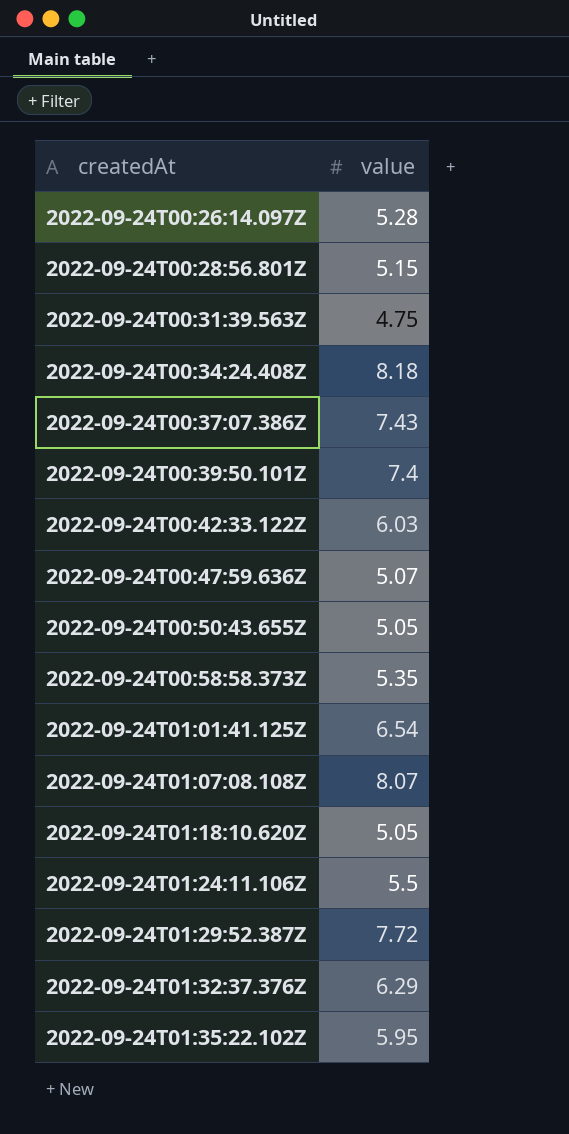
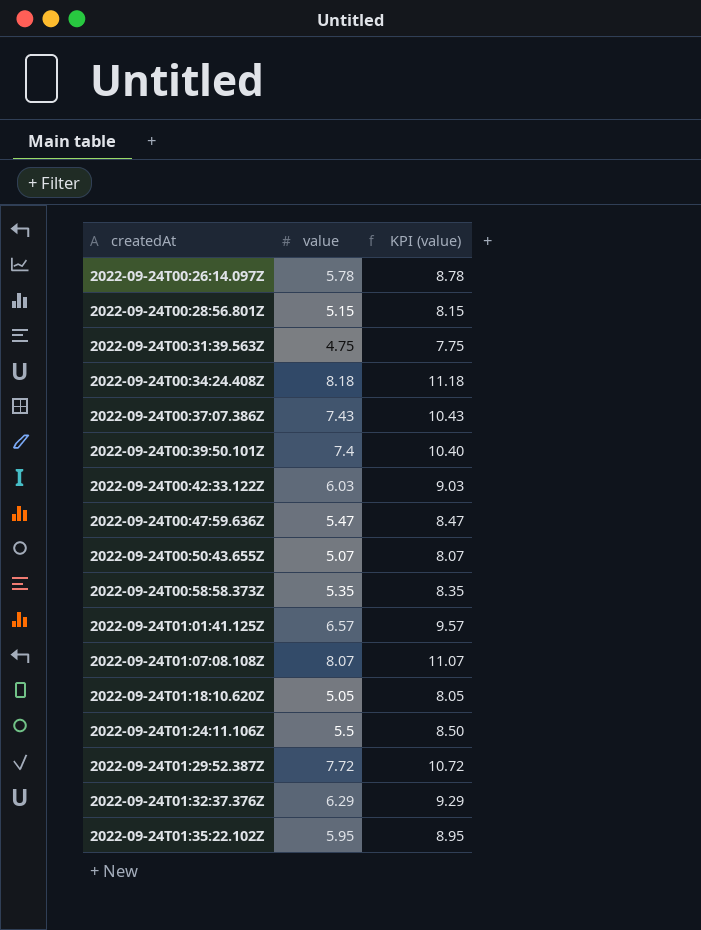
column KPI (value) | formula: none -> [value] + 3
2022-09-24T00:26:14.097Z | value: 5.28 -> 5.78
2022-09-24T00:47:59.636Z | value: 5.07 -> 5.47
2022-09-24T00:50:43.655Z | value: 5.05 -> 5.07
2022-09-24T01:01:41.125Z | value: 6.54 -> 6.57

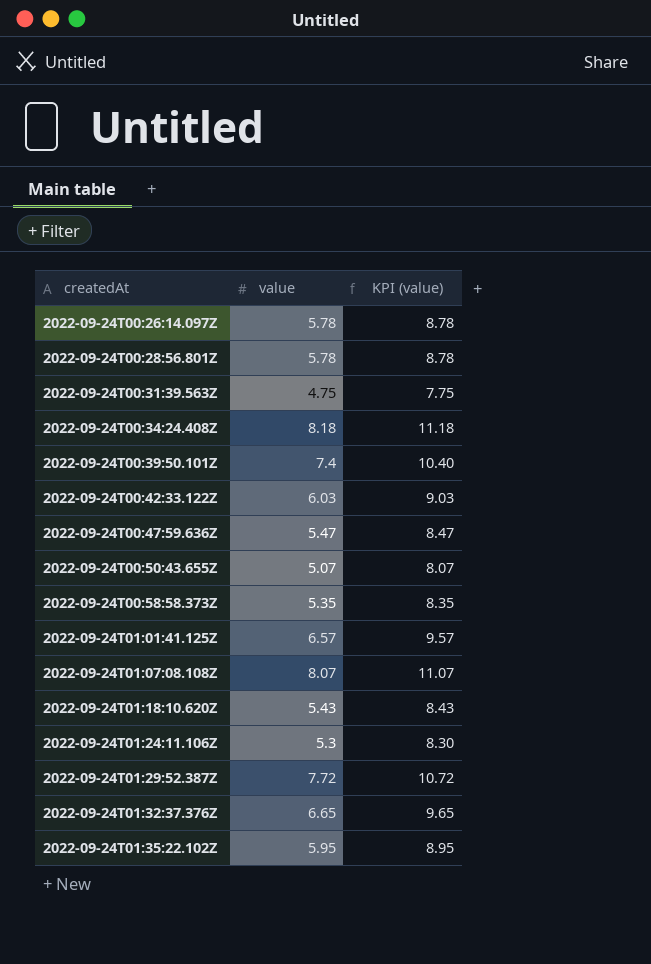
row 2022-09-24T00:37:07.386Z: 7.43 | 10.43 -> none
2022-09-24T00:28:56.801Z | value: 5.15 -> 5.78
2022-09-24T00:28:56.801Z | KPI (value): 8.15 -> 8.78
2022-09-24T01:18:10.620Z | value: 5.05 -> 5.43
2022-09-24T01:18:10.620Z | KPI (value): 8.05 -> 8.43
2022-09-24T01:24:11.106Z | value: 5.5 -> 5.3
2022-09-24T01:24:11.106Z | KPI (value): 8.50 -> 8.30
2022-09-24T01:32:37.376Z | value: 6.29 -> 6.65
2022-09-24T01:32:37.376Z | KPI (value): 9.29 -> 9.65

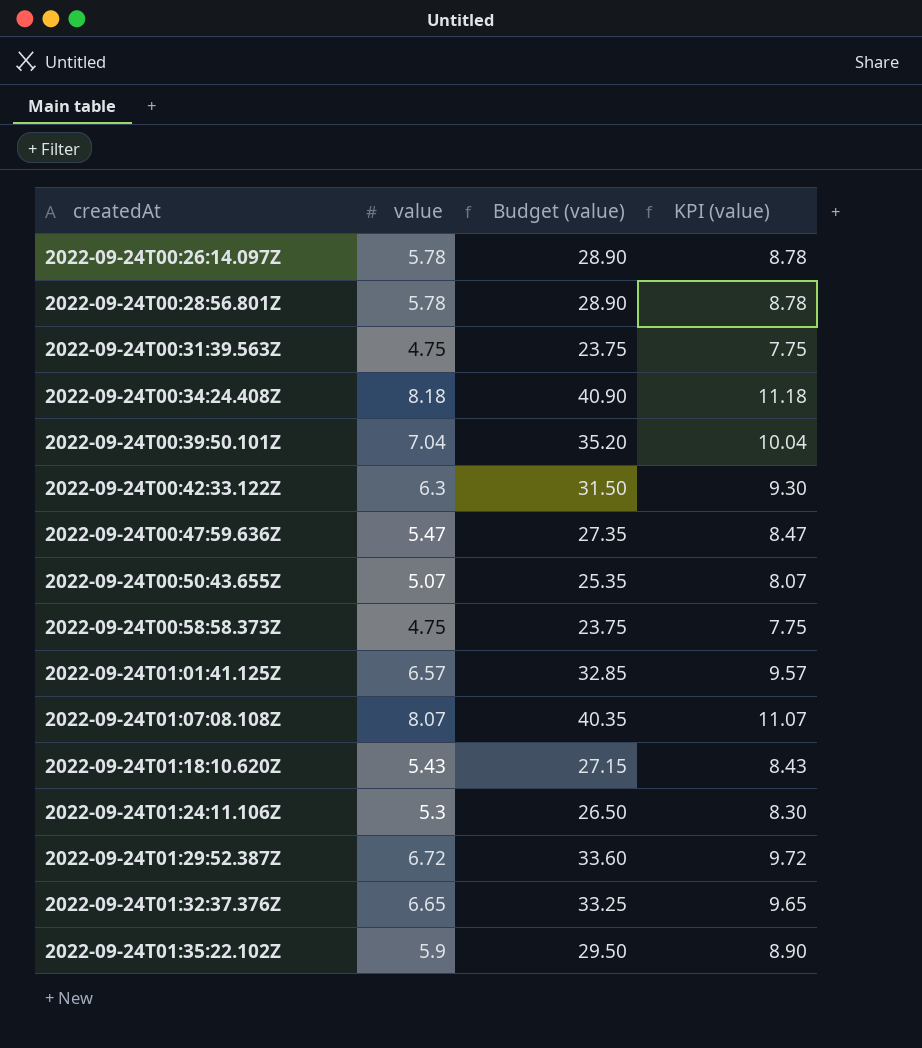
column Budget (value) | formula: none -> [value] * 5
2022-09-24T00:39:50.101Z | value: 7.4 -> 7.04
2022-09-24T00:39:50.101Z | KPI (value): 10.40 -> 10.04
2022-09-24T00:42:33.122Z | value: 6.03 -> 6.3
2022-09-24T00:42:33.122Z | KPI (value): 9.03 -> 9.30
2022-09-24T00:58:58.373Z | value: 5.35 -> 4.75
2022-09-24T00:58:58.373Z | KPI (value): 8.35 -> 7.75
2022-09-24T01:29:52.387Z | value: 7.72 -> 6.72
2022-09-24T01:29:52.387Z | KPI (value): 10.72 -> 9.72
2022-09-24T01:35:22.102Z | value: 5.95 -> 5.9
2022-09-24T01:35:22.102Z | KPI (value): 8.95 -> 8.90

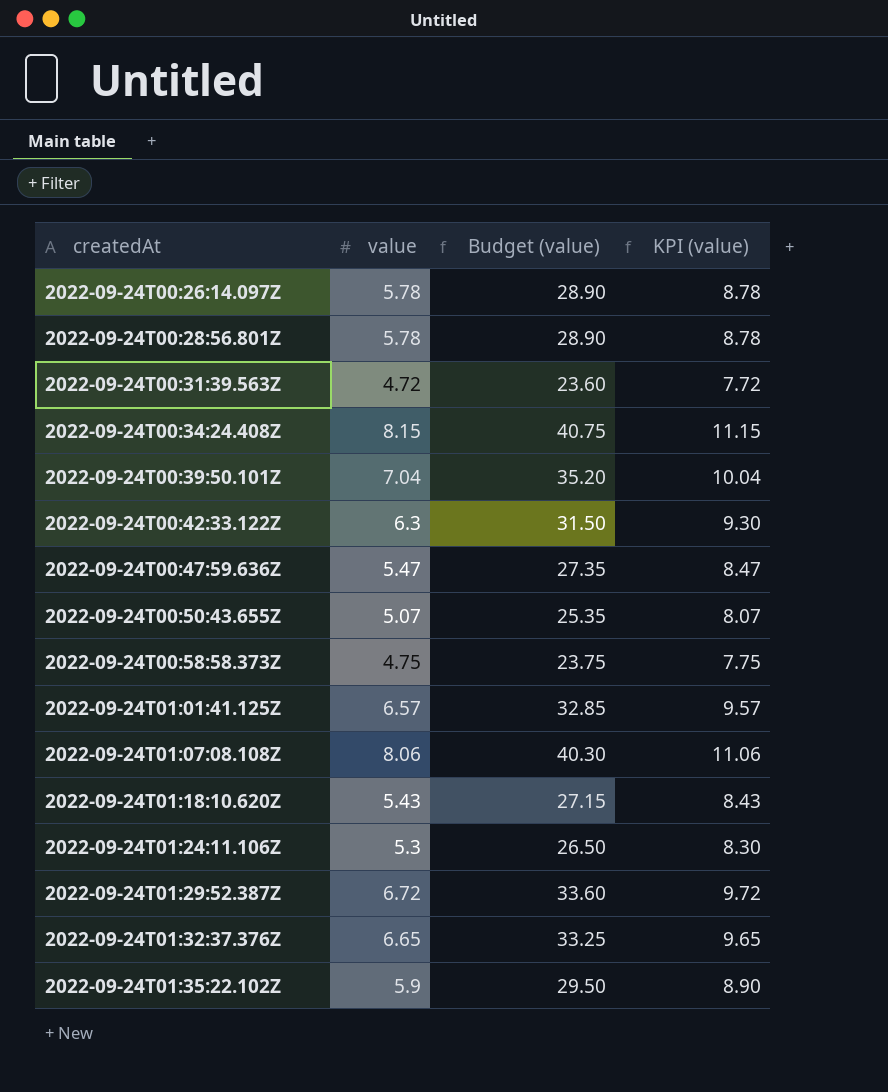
2022-09-24T00:31:39.563Z | value: 4.75 -> 4.72
2022-09-24T00:31:39.563Z | Budget (value): 23.75 -> 23.60
2022-09-24T00:31:39.563Z | KPI (value): 7.75 -> 7.72
2022-09-24T00:34:24.408Z | value: 8.18 -> 8.15
2022-09-24T00:34:24.408Z | Budget (value): 40.90 -> 40.75
2022-09-24T00:34:24.408Z | KPI (value): 11.18 -> 11.15
2022-09-24T01:07:08.108Z | value: 8.07 -> 8.06
2022-09-24T01:07:08.108Z | Budget (value): 40.35 -> 40.30
2022-09-24T01:07:08.108Z | KPI (value): 11.07 -> 11.06

